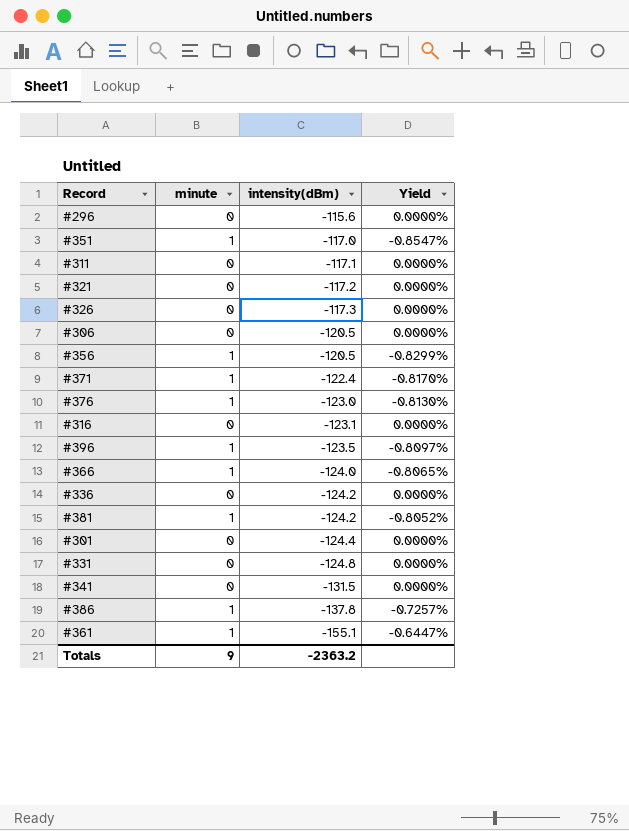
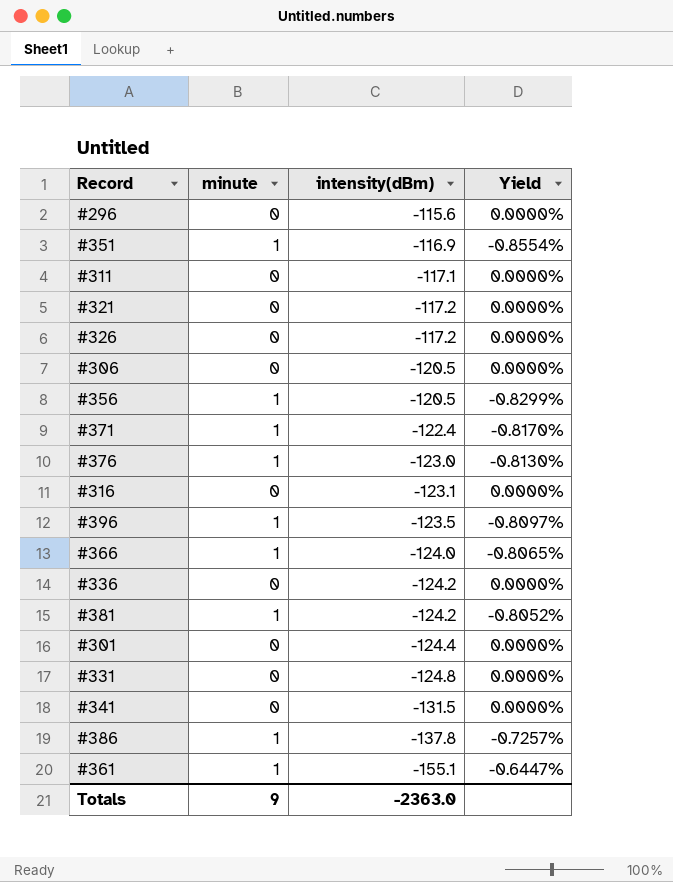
#351 | intensity(dBm): -117.0 -> -116.9
#351 | Yield: -0.8547% -> -0.8554%
#326 | intensity(dBm): -117.3 -> -117.2
Totals | intensity(dBm): -2363.2 -> -2363.0

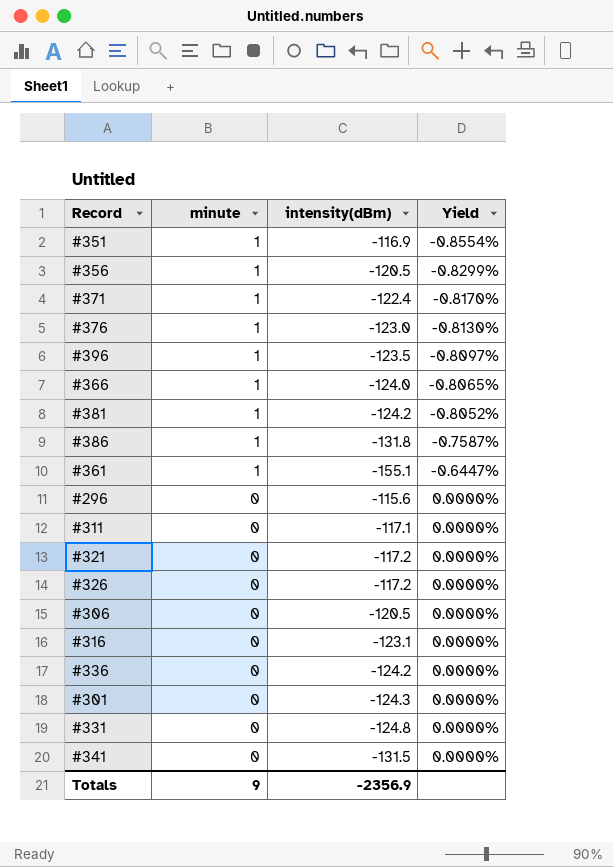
row order: intensity(dBm) descending -> minute descending
#386 | intensity(dBm): -137.8 -> -131.8
#386 | Yield: -0.7257% -> -0.7587%
#301 | intensity(dBm): -124.4 -> -124.3
Totals | intensity(dBm): -2363.0 -> -2356.9

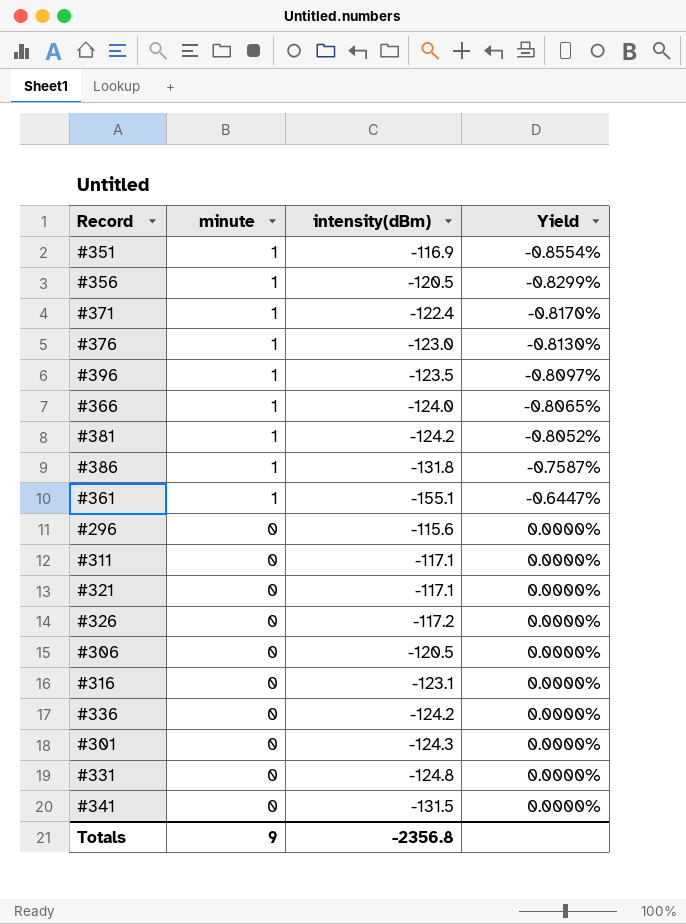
#321 | intensity(dBm): -117.2 -> -117.1
Totals | intensity(dBm): -2356.9 -> -2356.8

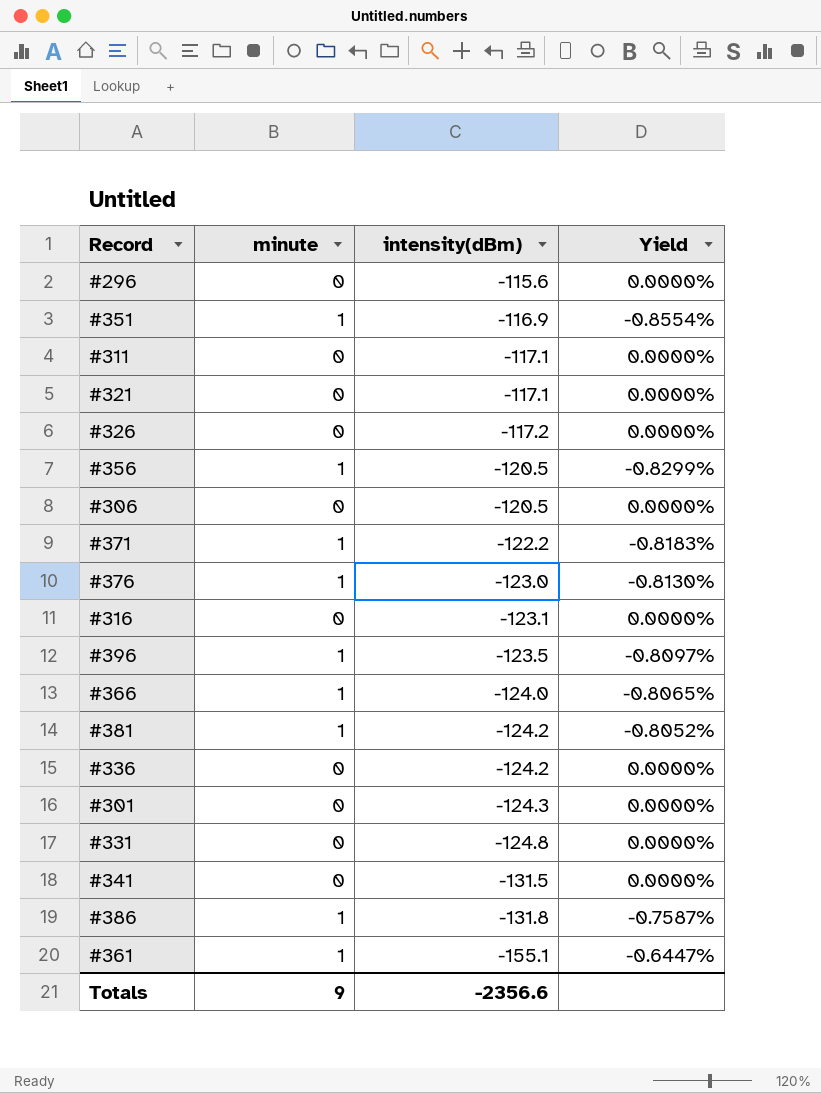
row order: minute descending -> intensity(dBm) descending
#371 | intensity(dBm): -122.4 -> -122.2
#371 | Yield: -0.8170% -> -0.8183%
Totals | intensity(dBm): -2356.8 -> -2356.6

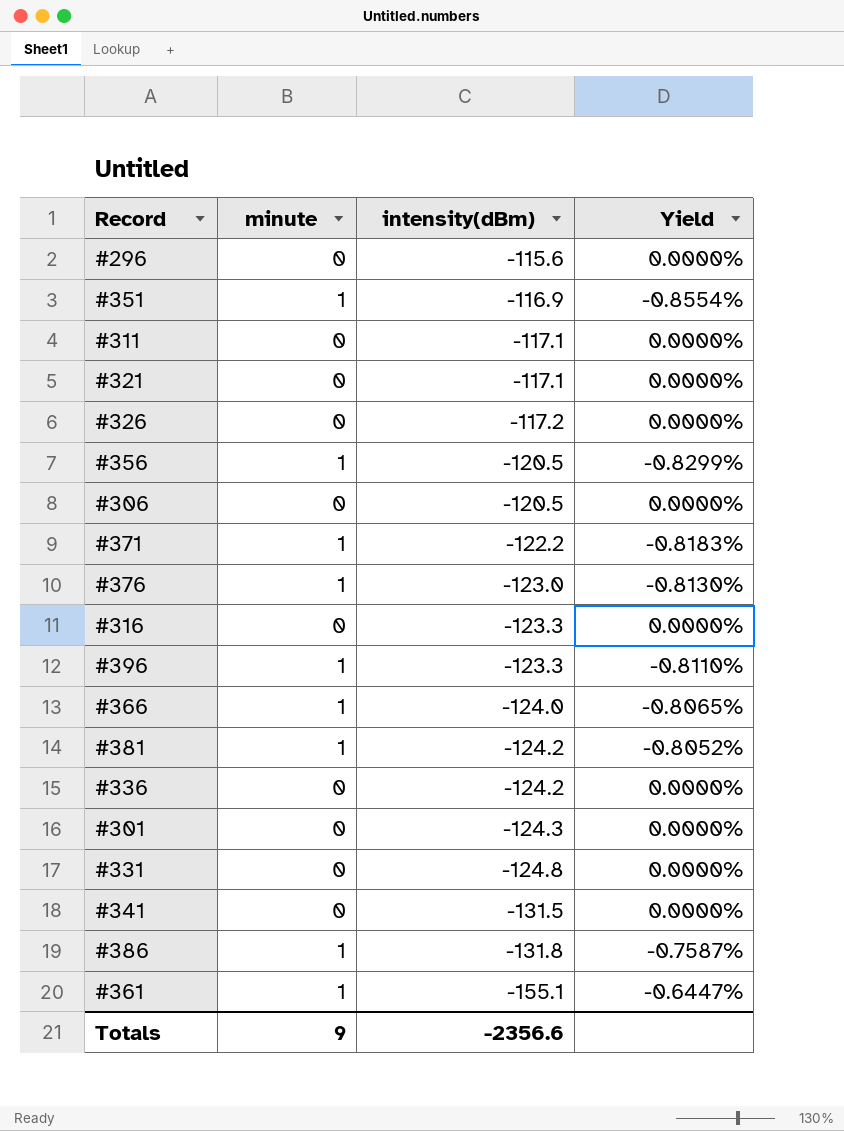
#316 | intensity(dBm): -123.1 -> -123.3
#396 | intensity(dBm): -123.5 -> -123.3
#396 | Yield: -0.8097% -> -0.8110%

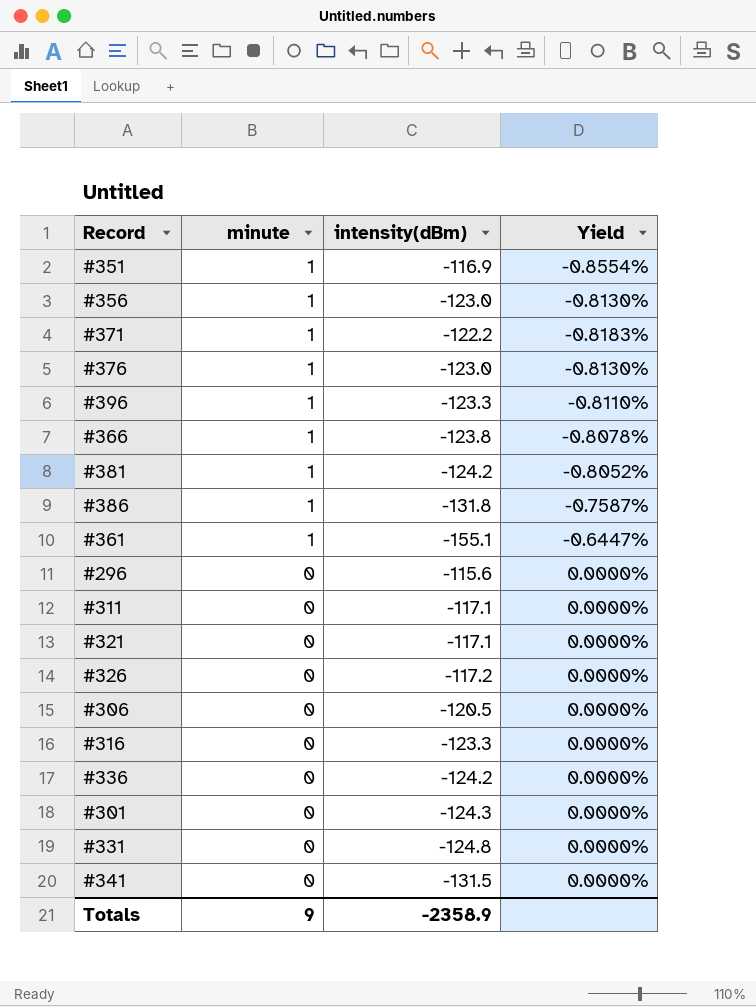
row order: intensity(dBm) descending -> minute descending
#356 | intensity(dBm): -120.5 -> -123.0
#356 | Yield: -0.8299% -> -0.8130%
#366 | intensity(dBm): -124.0 -> -123.8
#366 | Yield: -0.8065% -> -0.8078%
Totals | intensity(dBm): -2356.6 -> -2358.9

